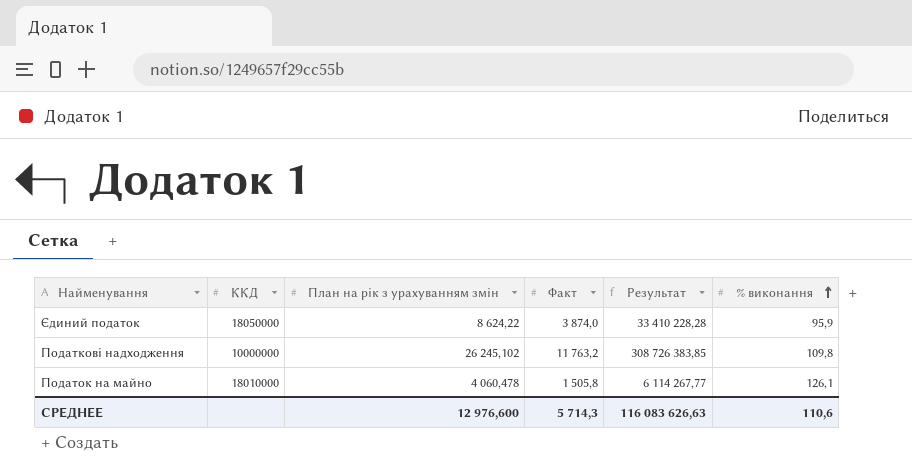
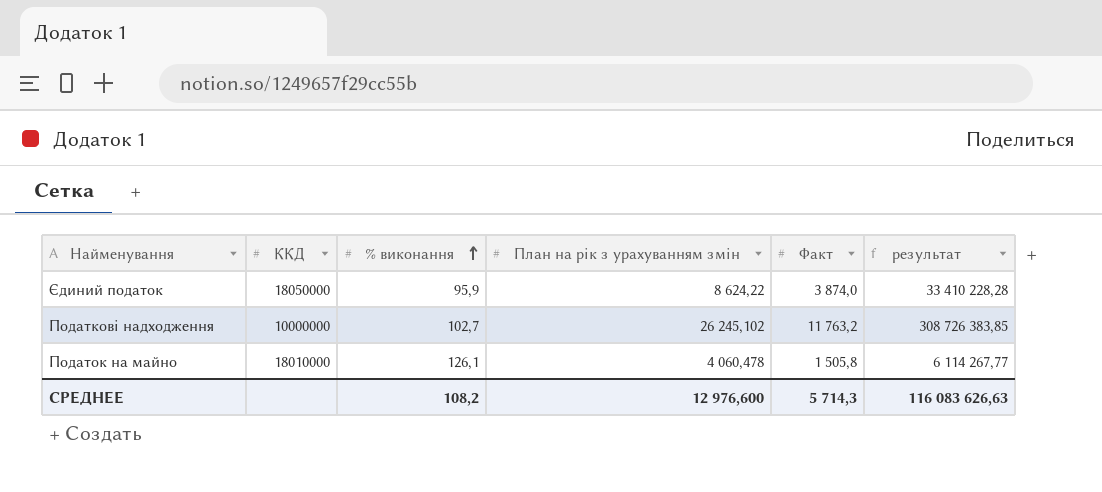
column % виконання | position: 6 -> 3
column name: Результат -> результат
Податкові надходження | % виконання: 109,8 -> 102,7
СРЕДНЕЕ | % виконання: 110,6 -> 108,2

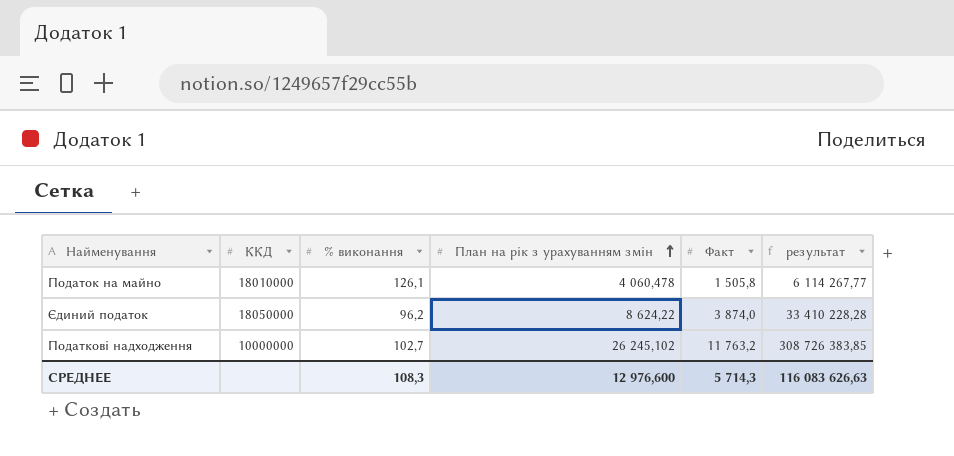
row order: % виконання ascending -> План на рік з урахуванням змін ascending
Єдиний податок | % виконання: 95,9 -> 96,2
СРЕДНЕЕ | % виконання: 108,2 -> 108,3

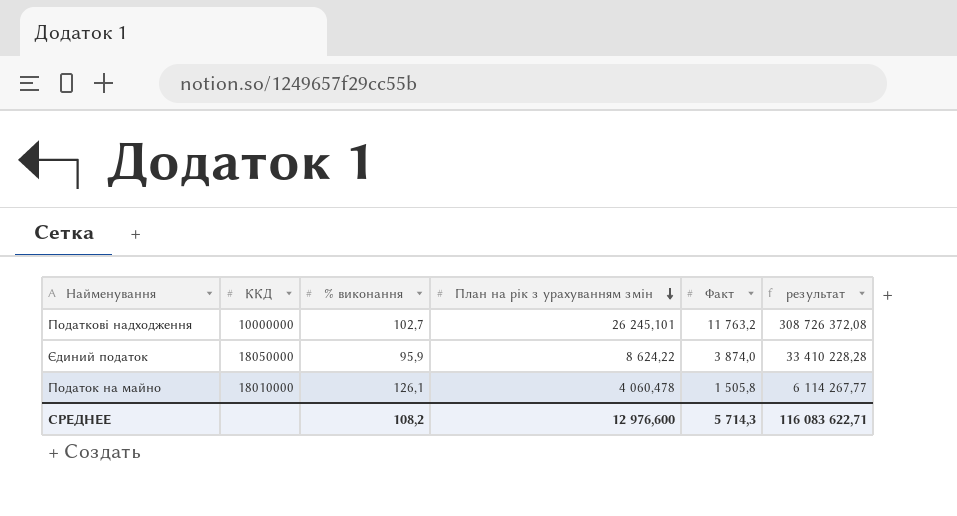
row order: План на рік з урахуванням змін ascending -> План на рік з урахуванням змін descending
Податкові надходження | План на рік з урахуванням змін: 26 245,102 -> 26 245,101
Податкові надходження | результат: 308 726 383,85 -> 308 726 372,08
Єдиний податок | % виконання: 96,2 -> 95,9
СРЕДНЕЕ | % виконання: 108,3 -> 108,2
СРЕДНЕЕ | результат: 116 083 626,63 -> 116 083 622,71

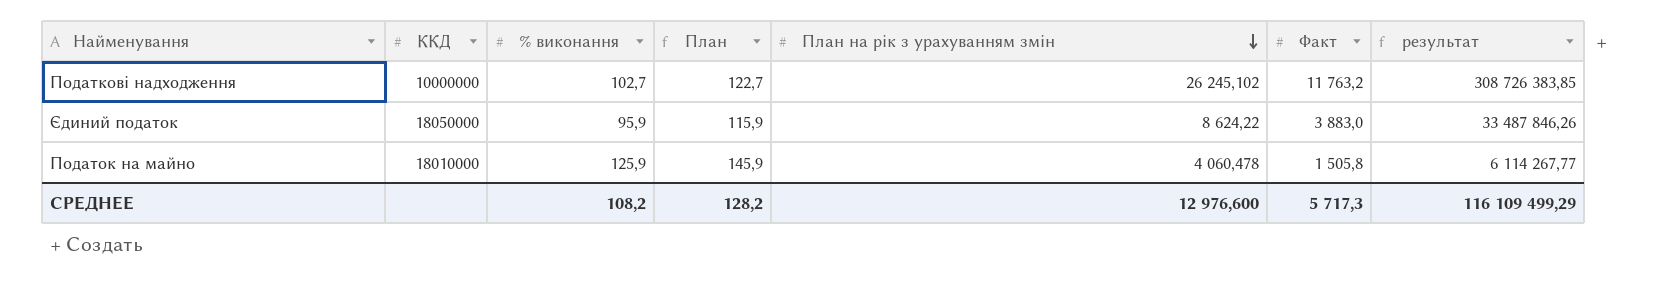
column План | formula: none -> [% виконання] + 20
Податкові надходження | План на рік з урахуванням змін: 26 245,101 -> 26 245,102
Податкові надходження | результат: 308 726 372,08 -> 308 726 383,85
Єдиний податок | Факт: 3 874,0 -> 3 883,0
Єдиний податок | результат: 33 410 228,28 -> 33 487 846,26
Податок на майно | % виконання: 126,1 -> 125,9
СРЕДНЕЕ | Факт: 5 714,3 -> 5 717,3
СРЕДНЕЕ | результат: 116 083 622,71 -> 116 109 499,29

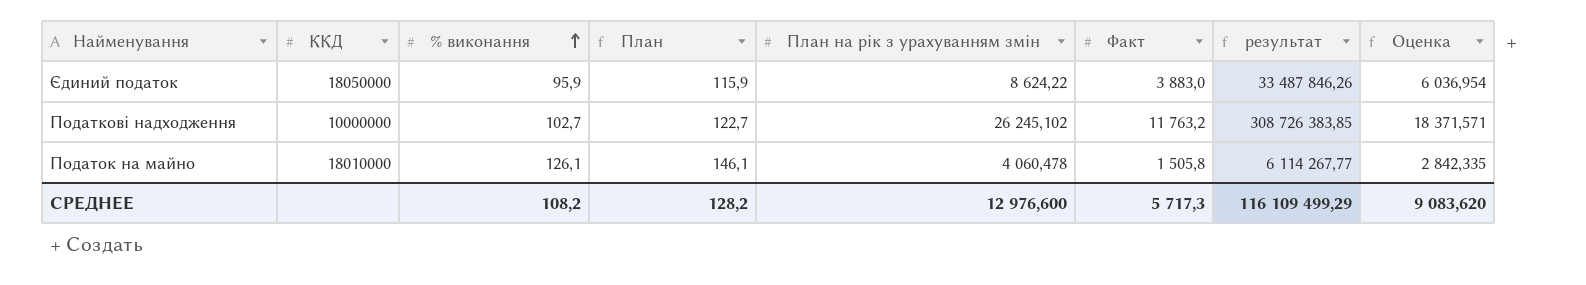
row order: План на рік з урахуванням змін descending -> % виконання ascending
column Оценка | formula: none -> [План на рік з урахуванням змін] * 0,7
Податок на майно | % виконання: 125,9 -> 126,1
Податок на майно | План: 145,9 -> 146,1

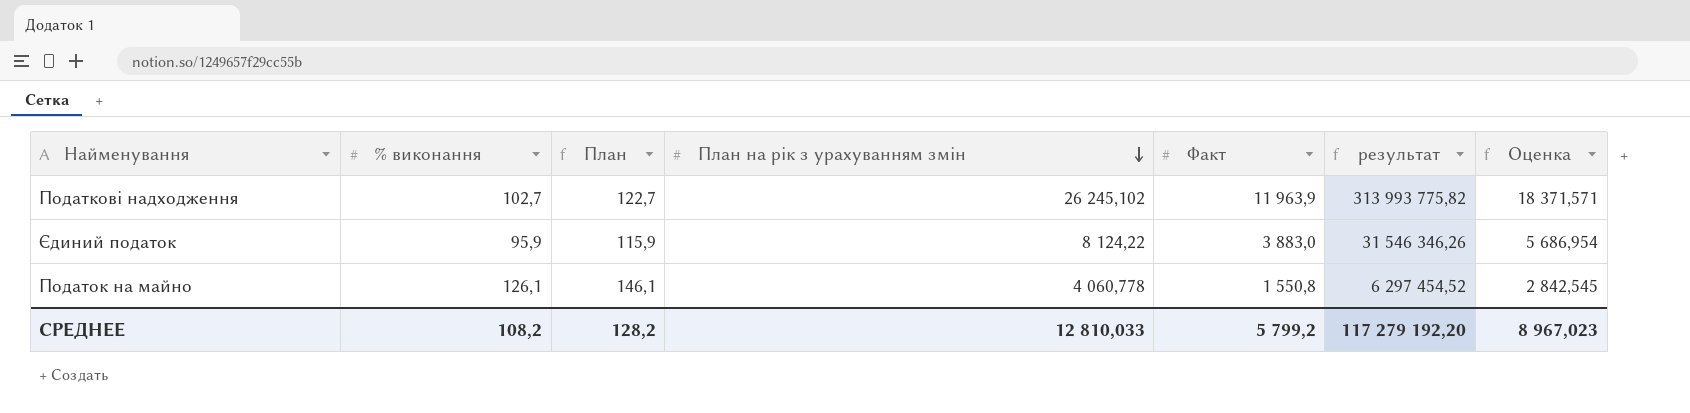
row order: % виконання ascending -> План на рік з урахуванням змін descending
column ККД | position: 2 -> none
Податкові надходження | Факт: 11 763,2 -> 11 963,9
Податкові надходження | результат: 308 726 383,85 -> 313 993 775,82
Єдиний податок | План на рік з урахуванням змін: 8 624,22 -> 8 124,22
Єдиний податок | результат: 33 487 846,26 -> 31 546 346,26
Єдиний податок | Оценка: 6 036,954 -> 5 686,954
Податок на майно | План на рік з урахуванням змін: 4 060,478 -> 4 060,778
Податок на майно | Факт: 1 505,8 -> 1 550,8
Податок на майно | результат: 6 114 267,77 -> 6 297 454,52
Податок на майно | Оценка: 2 842,335 -> 2 842,545
СРЕДНЕЕ | План на рік з урахуванням змін: 12 976,600 -> 12 810,033
СРЕДНЕЕ | Факт: 5 717,3 -> 5 799,2
СРЕДНЕЕ | результат: 116 109 499,29 -> 117 279 192,20
СРЕДНЕЕ | Оценка: 9 083,620 -> 8 967,023

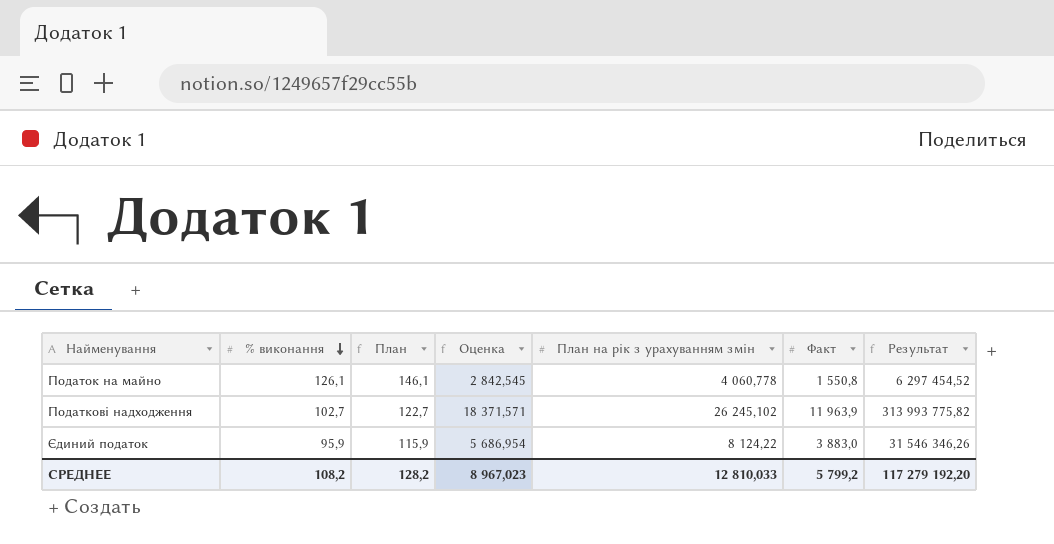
row order: План на рік з урахуванням змін descending -> % виконання descending
column Оценка | position: 7 -> 4
column name: результат -> Результат

